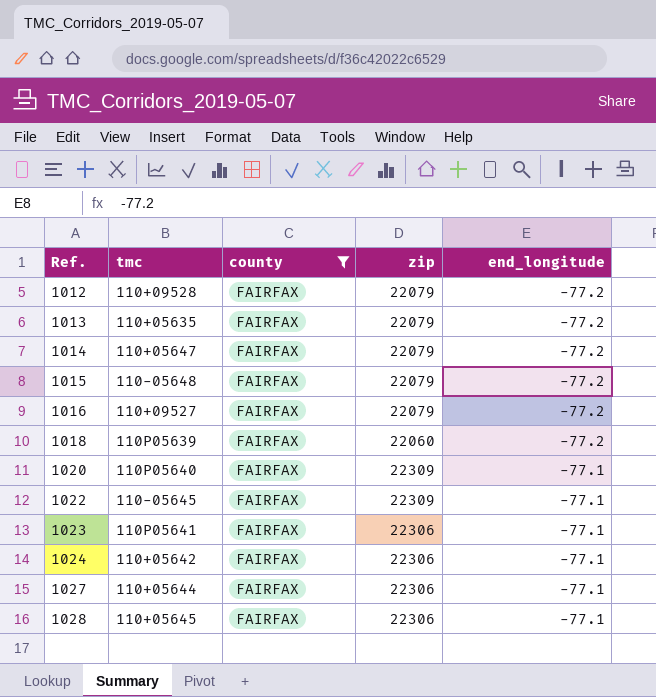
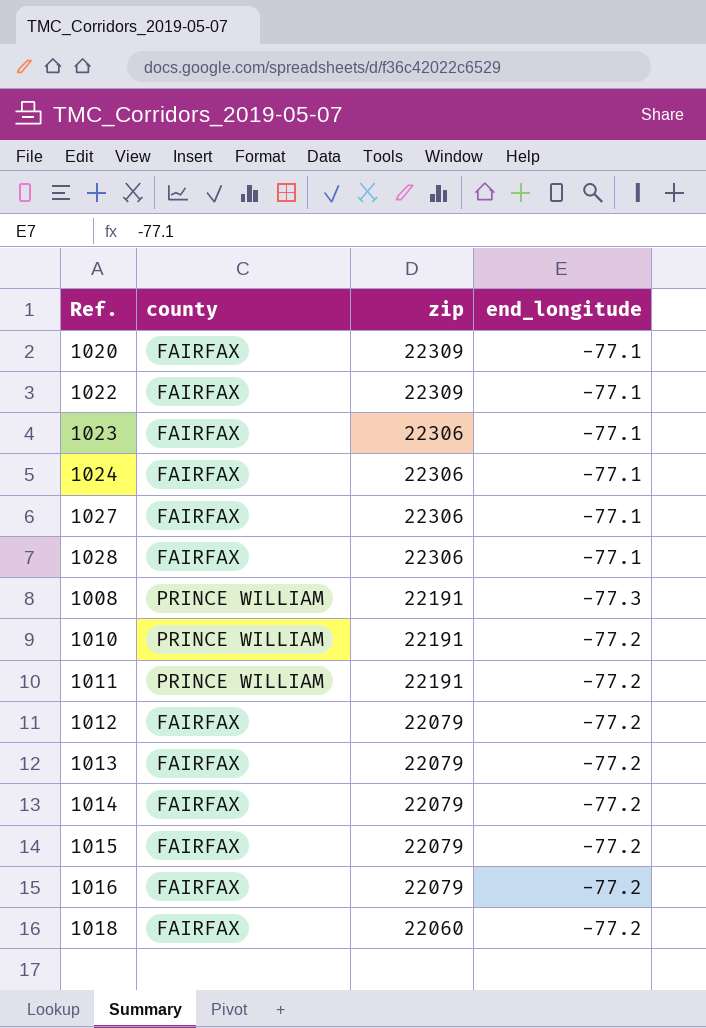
filter: county = FAIRFAX -> none
row order: Ref. ascending -> zip descending
column tmc | position: 2 -> none

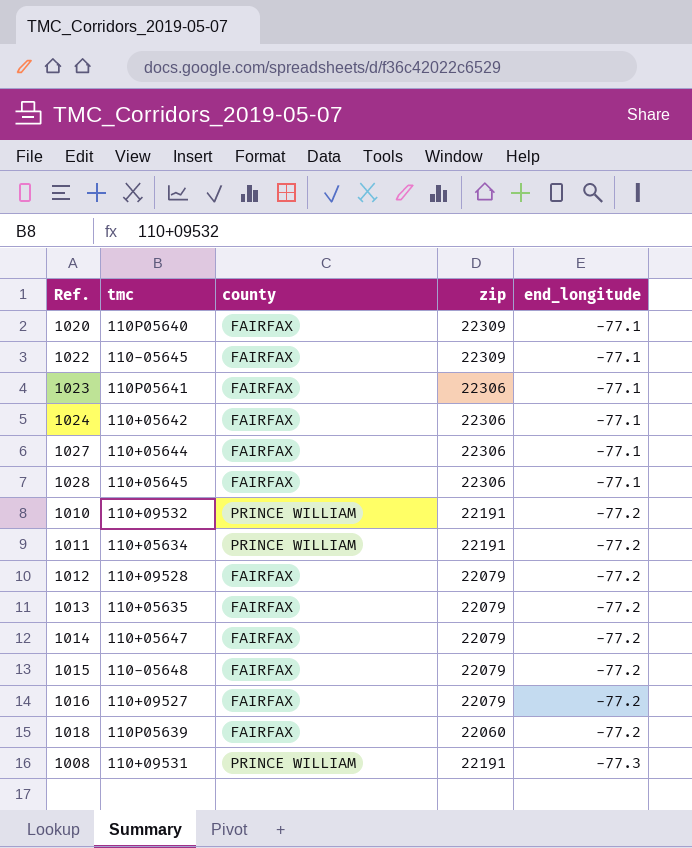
row order: zip descending -> end_longitude descending
column tmc | position: none -> 2

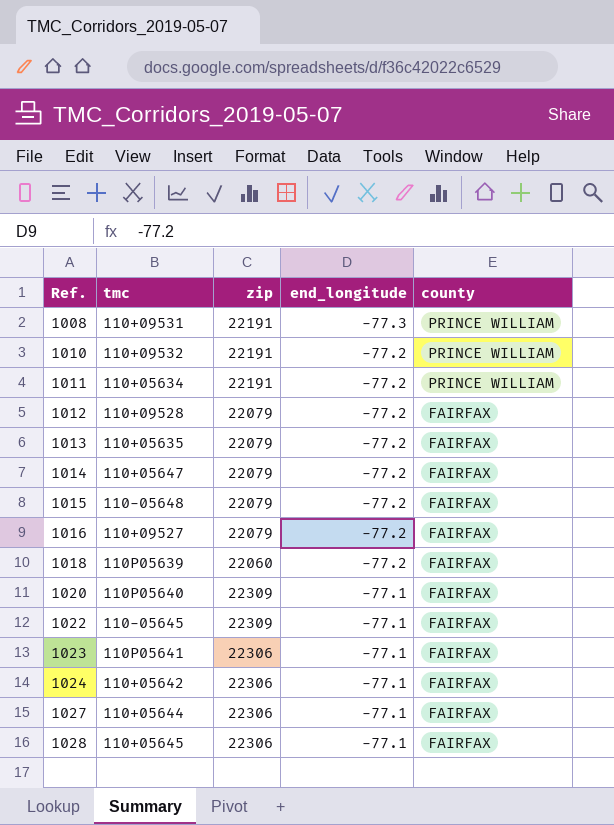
row order: end_longitude descending -> Ref. ascending
column county | position: 3 -> 5

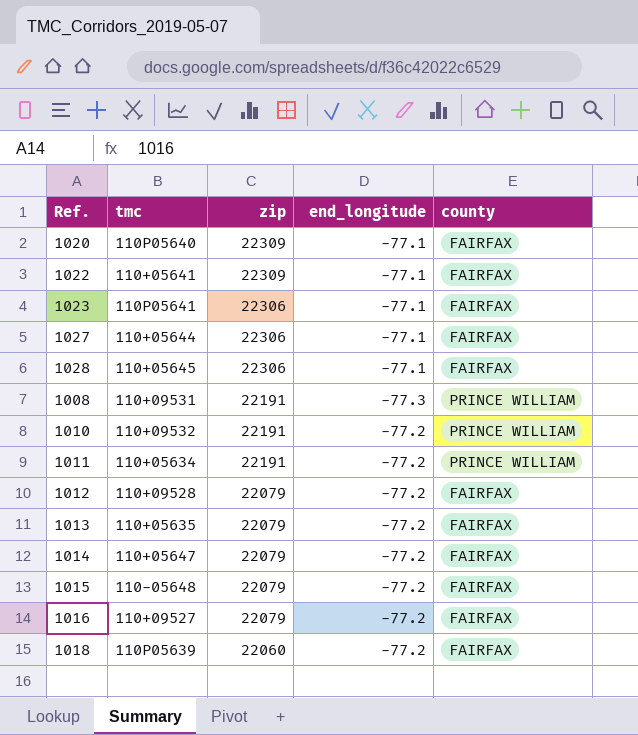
row order: Ref. ascending -> zip descending
row 1024: 110+05642 | 22306 | -77.1 | FAIRFAX -> none
1022 | tmc: 110-05645 -> 110+05641

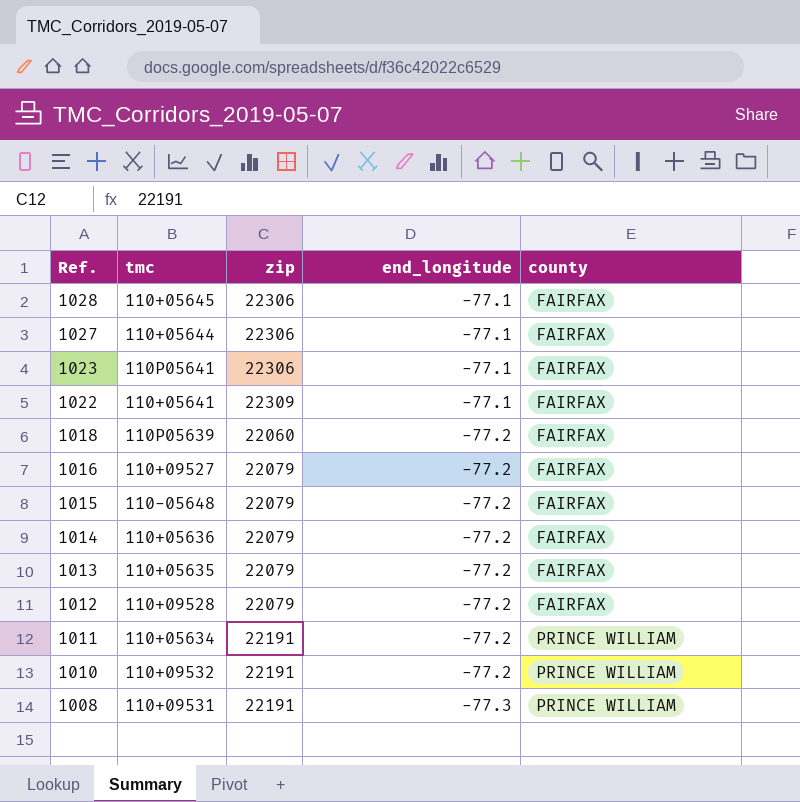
row order: zip descending -> Ref. descending
row 1020: 110P05640 | 22309 | -77.1 | FAIRFAX -> none
1014 | tmc: 110+05647 -> 110+05636

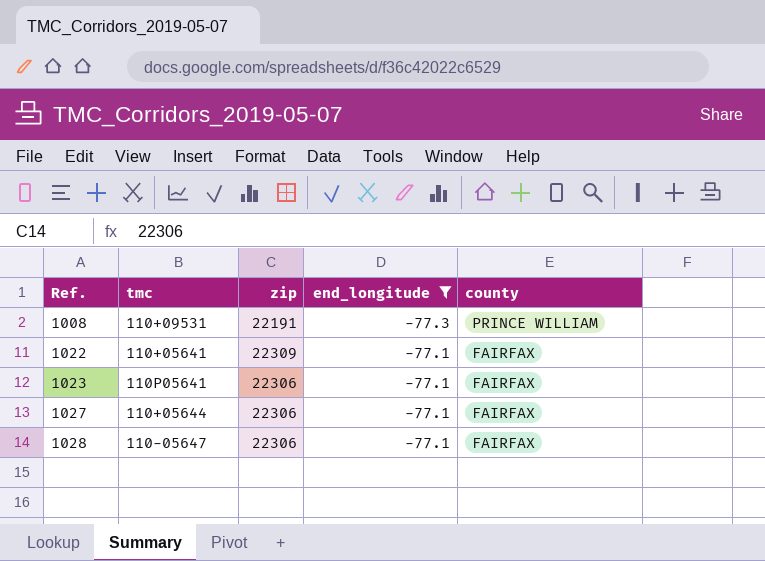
filter: none -> end_longitude != -77.2
row order: Ref. descending -> Ref. ascending
1028 | tmc: 110+05645 -> 110-05647

